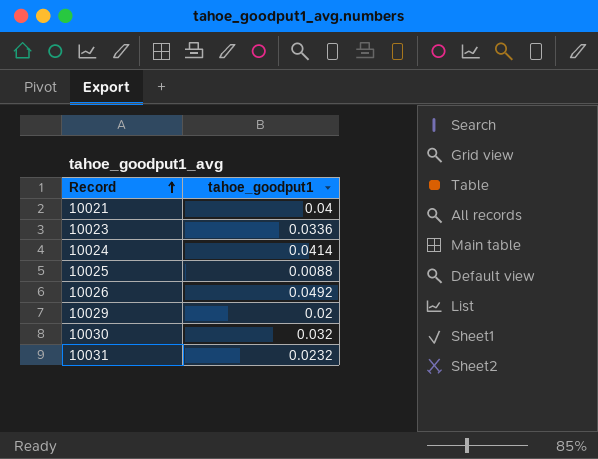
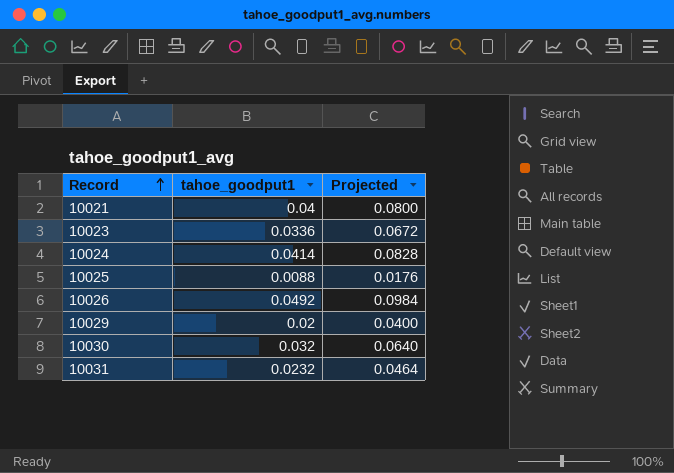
column Projected | formula: none -> [tahoe_goodput1] * 2

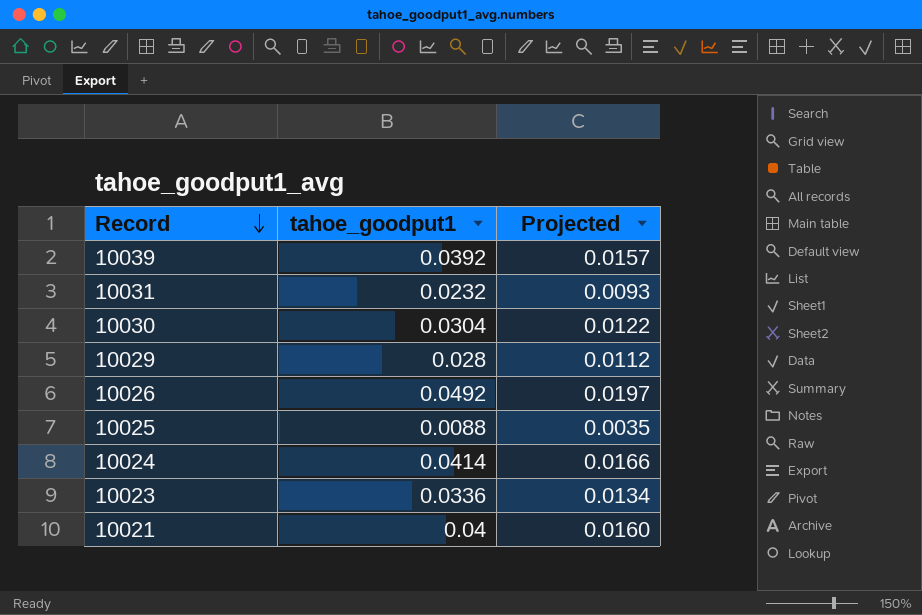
row order: Record ascending -> Record descending
column Projected | formula: [tahoe_goodput1] * 2 -> [tahoe_goodput1] * 0.4
row 10039: none -> 0.0392 | 0.0157
10030 | tahoe_goodput1: 0.032 -> 0.0304
10029 | tahoe_goodput1: 0.02 -> 0.028

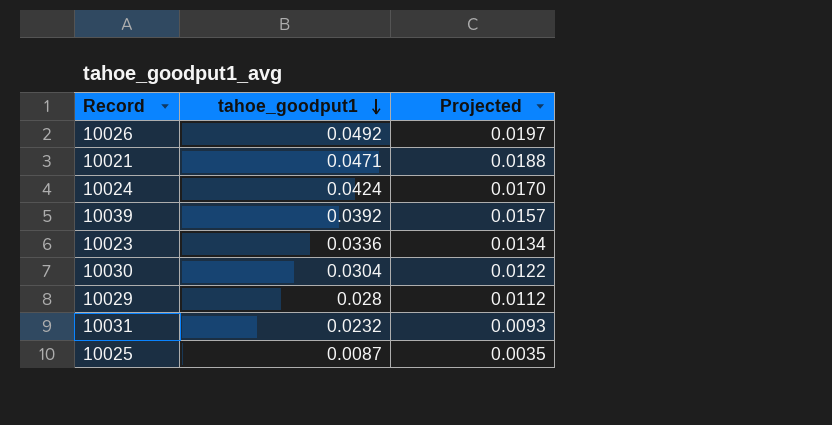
row order: Record descending -> tahoe_goodput1 descending
10021 | tahoe_goodput1: 0.04 -> 0.0471
10021 | Projected: 0.0160 -> 0.0188
10024 | tahoe_goodput1: 0.0414 -> 0.0424
10024 | Projected: 0.0166 -> 0.0170
10025 | tahoe_goodput1: 0.0088 -> 0.0087

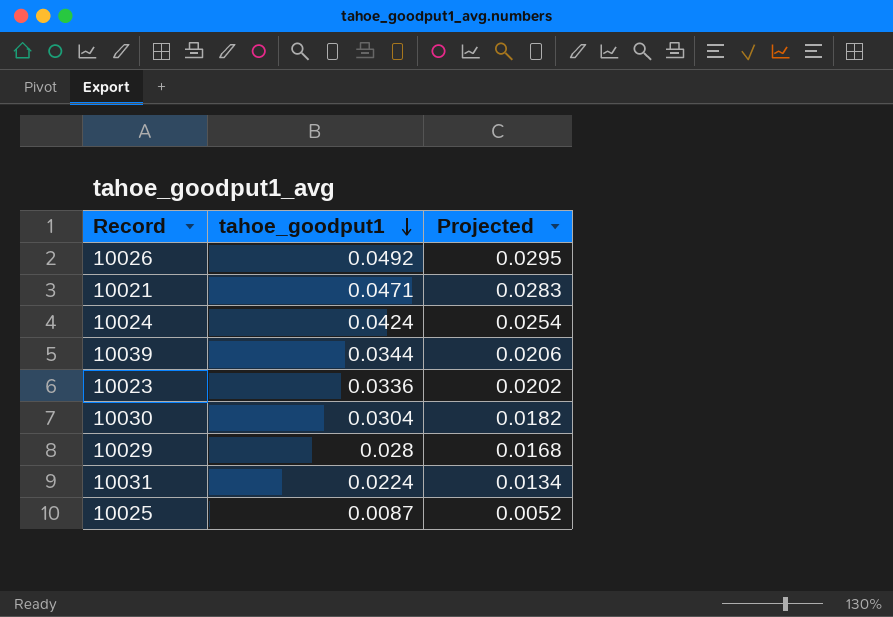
column Projected | formula: [tahoe_goodput1] * 0.4 -> [tahoe_goodput1] * 0.6
10039 | tahoe_goodput1: 0.0392 -> 0.0344
10031 | tahoe_goodput1: 0.0232 -> 0.0224

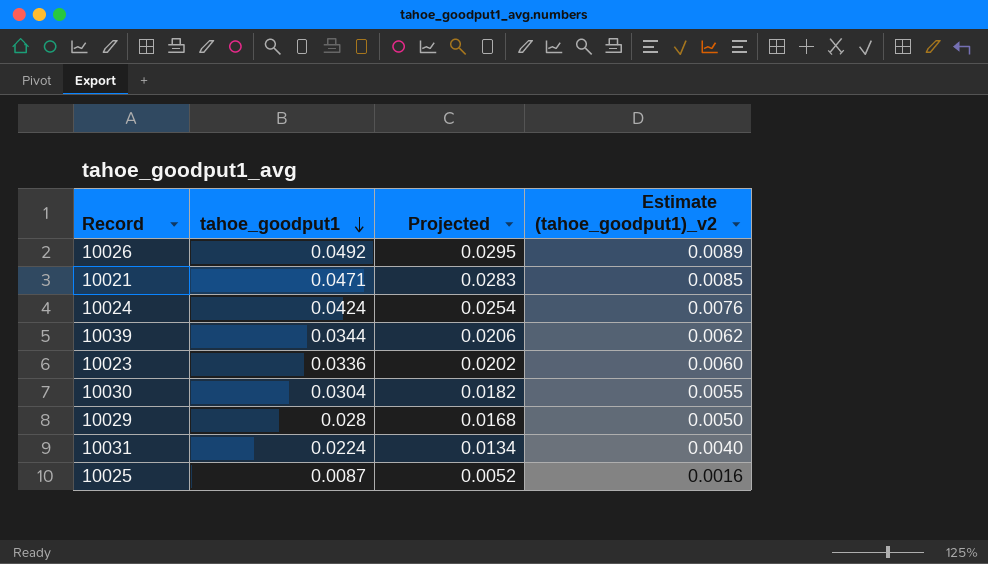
column Estimate (tahoe_goodput1)_v2 | formula: none -> [tahoe_goodput1] * 0.18

